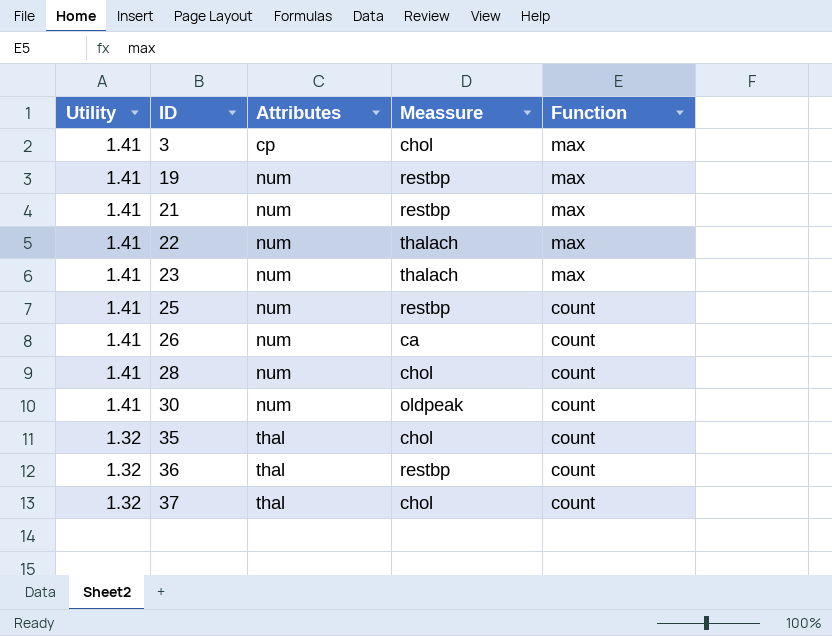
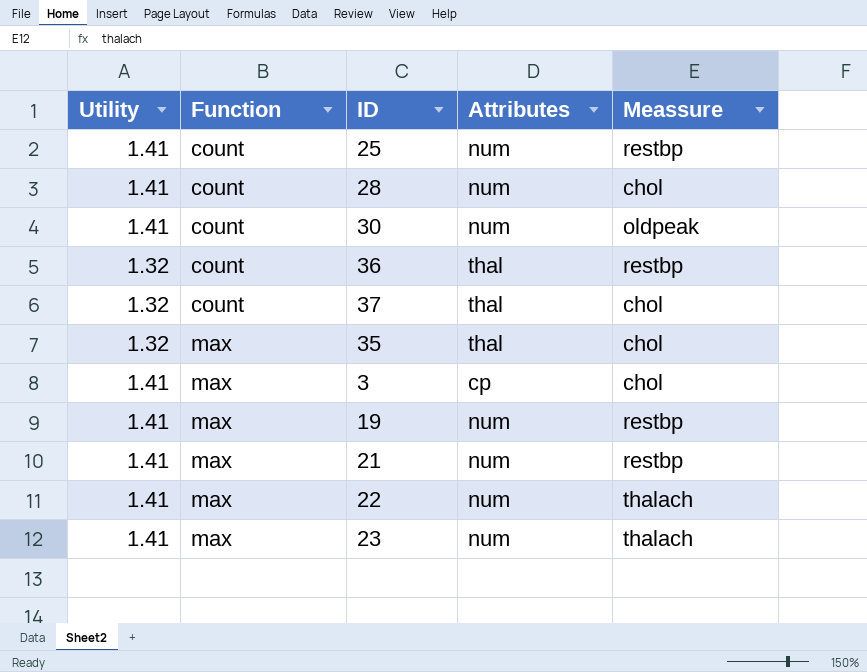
row order: Utility descending -> Function ascending
column Function | position: 5 -> 2
row 26: 1.41 | num | ca | count -> none
35 | Function: count -> max

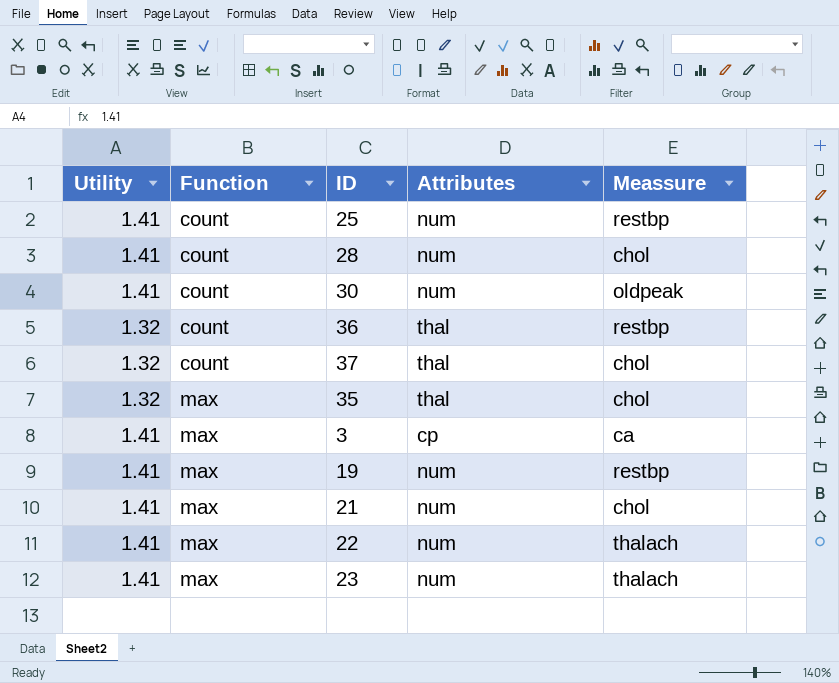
3 | Meassure: chol -> ca
21 | Meassure: restbp -> chol

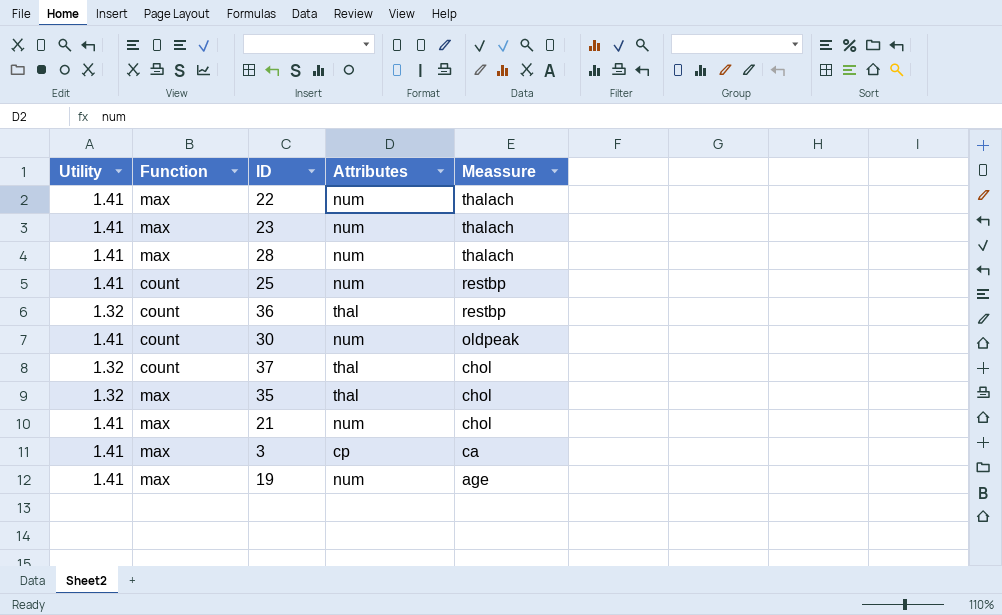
row order: Function ascending -> Meassure descending
28 | Function: count -> max
28 | Meassure: chol -> thalach
19 | Meassure: restbp -> age

